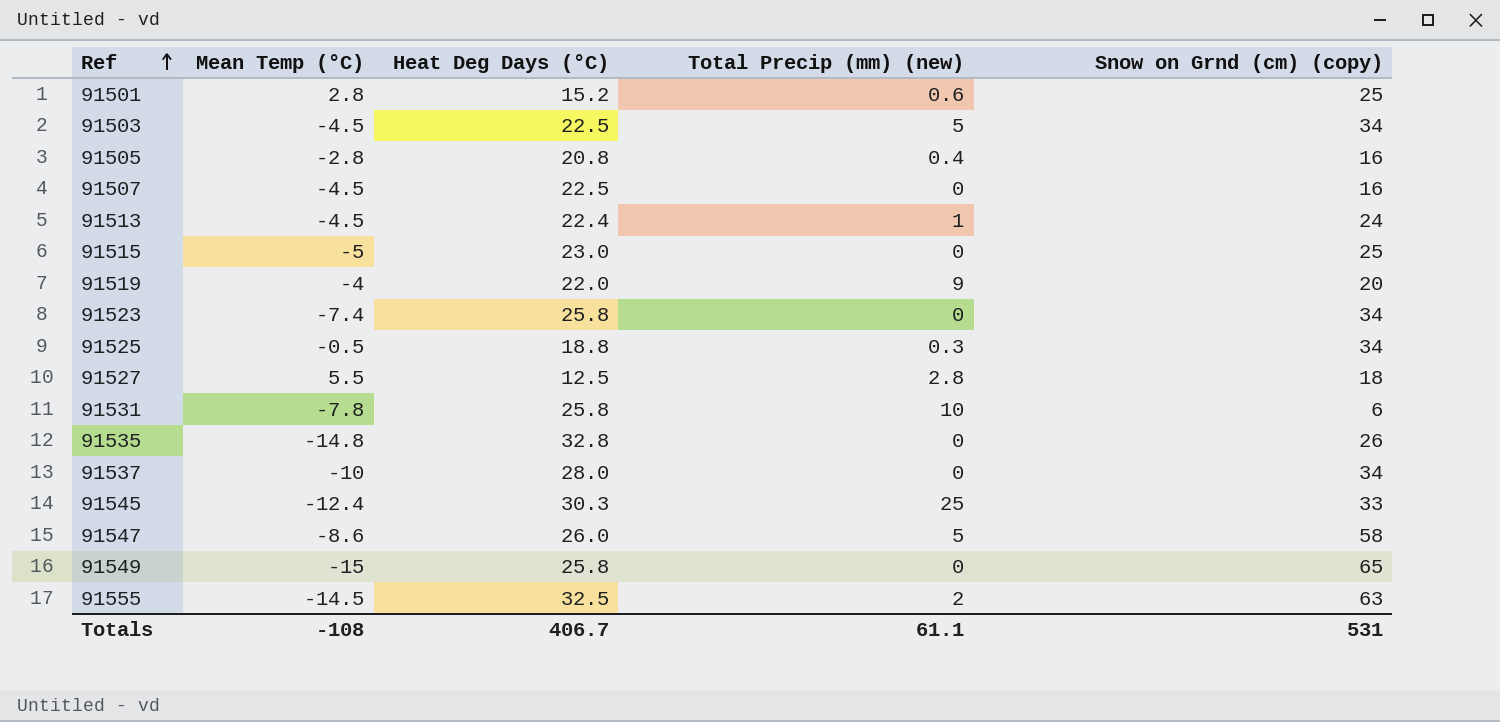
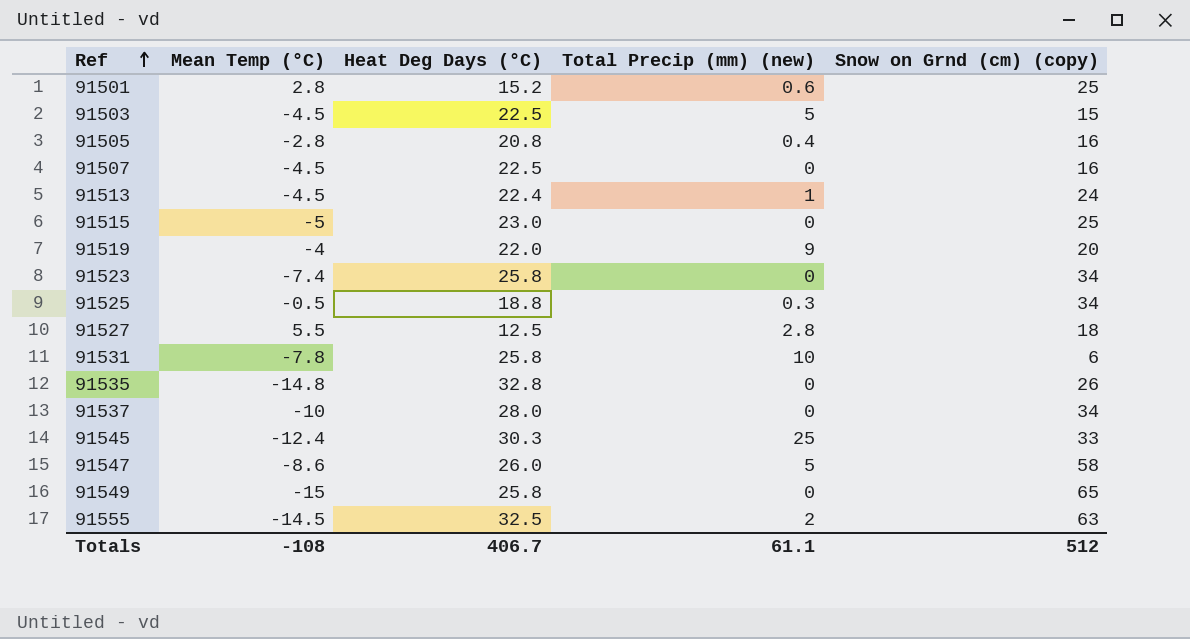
91503 | Snow on Grnd (cm) (copy): 34 -> 15
Totals | Snow on Grnd (cm) (copy): 531 -> 512

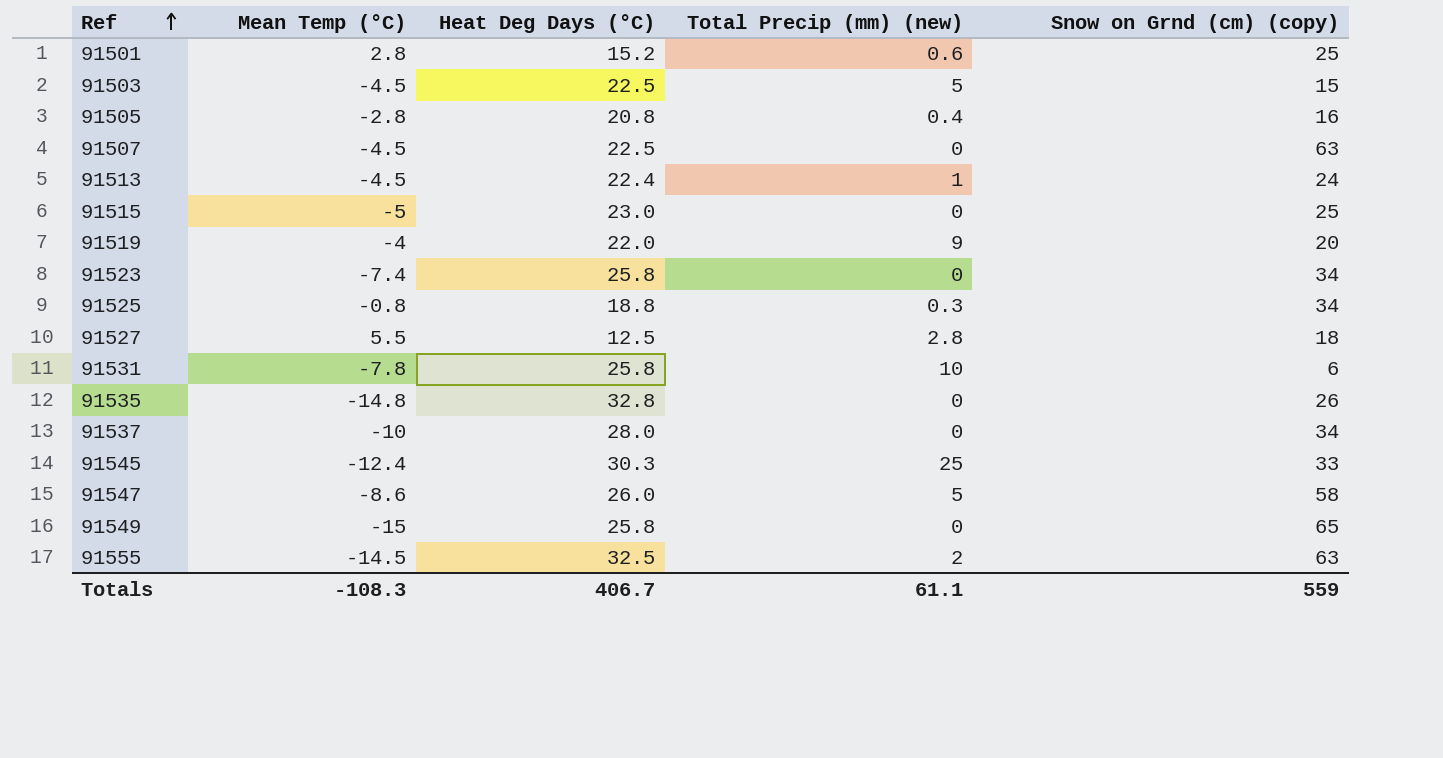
91507 | Snow on Grnd (cm) (copy): 16 -> 63
91525 | Mean Temp (°C): -0.5 -> -0.8
Totals | Mean Temp (°C): -108 -> -108.3
Totals | Snow on Grnd (cm) (copy): 512 -> 559

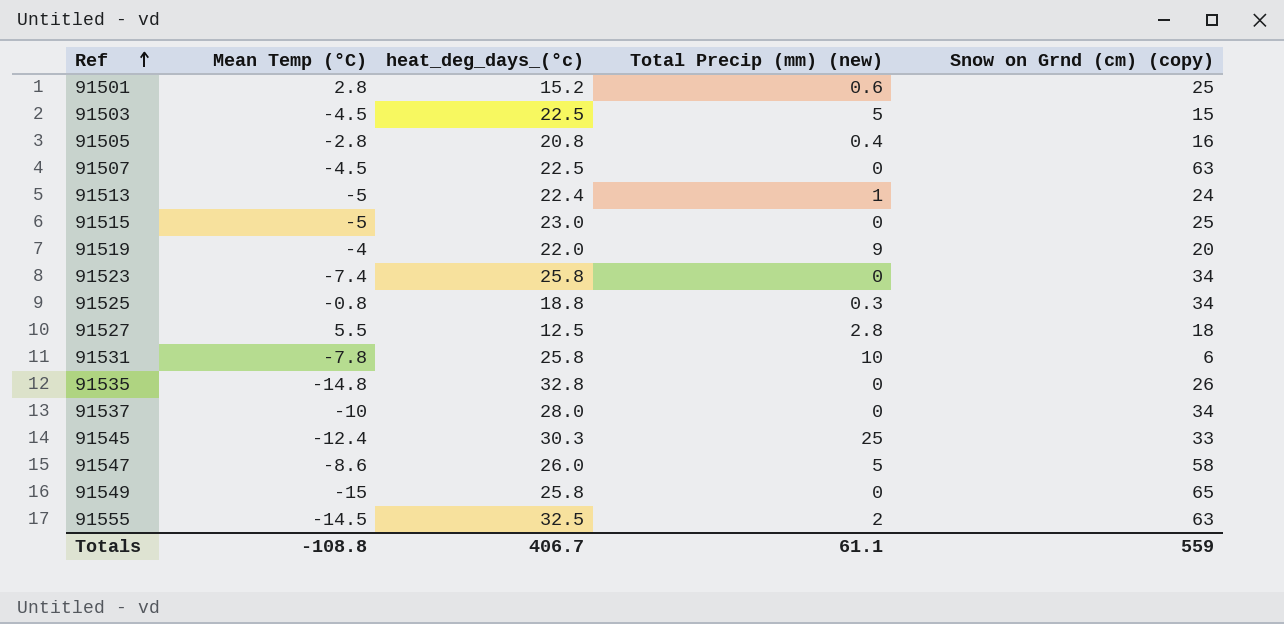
column name: Heat Deg Days (°C) -> heat_deg_days_(°c)
91513 | Mean Temp (°C): -4.5 -> -5
Totals | Mean Temp (°C): -108.3 -> -108.8

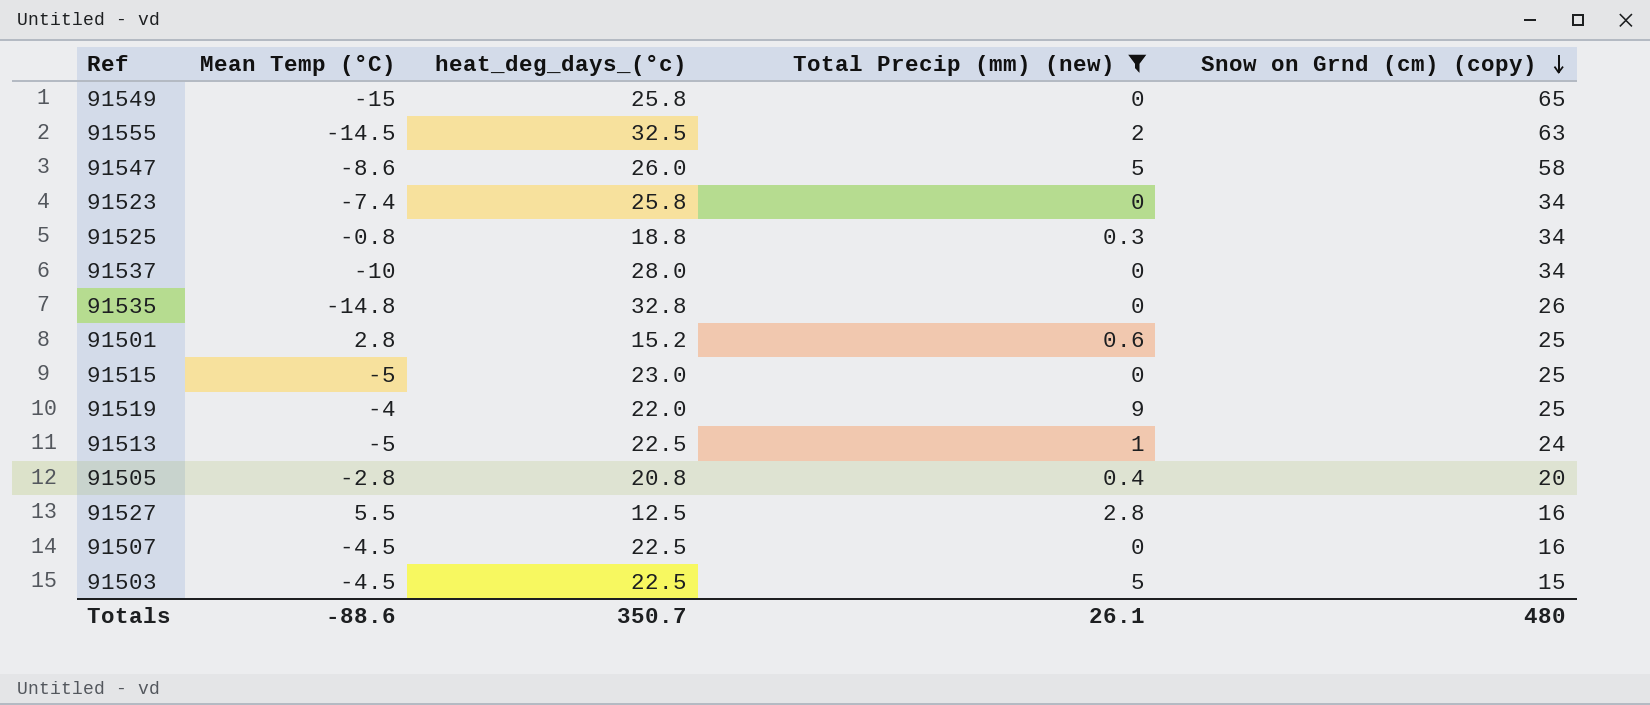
filter: none -> Total Precip (mm) (new) <= 9
row order: Ref ascending -> Snow on Grnd (cm) (copy) descending
91519 | Snow on Grnd (cm) (copy): 20 -> 25
91513 | heat_deg_days_(°c): 22.4 -> 22.5
91505 | Snow on Grnd (cm) (copy): 16 -> 20
91527 | Snow on Grnd (cm) (copy): 18 -> 16
91507 | Snow on Grnd (cm) (copy): 63 -> 16
Totals | Mean Temp (°C): -108.8 -> -88.6
Totals | heat_deg_days_(°c): 406.7 -> 350.7
Totals | Total Precip (mm) (new): 61.1 -> 26.1
Totals | Snow on Grnd (cm) (copy): 559 -> 480

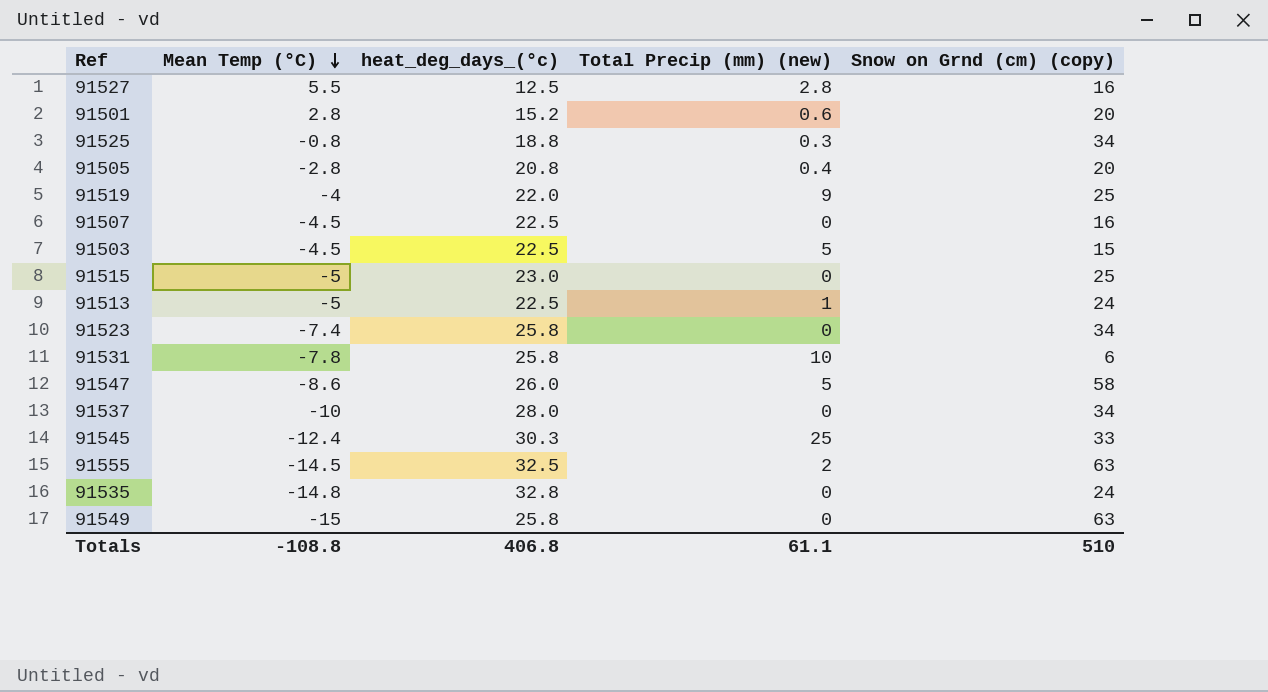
filter: Total Precip (mm) (new) <= 9 -> none
row order: Snow on Grnd (cm) (copy) descending -> Mean Temp (°C) descending
91501 | Snow on Grnd (cm) (copy): 25 -> 20
91535 | Snow on Grnd (cm) (copy): 26 -> 24
91549 | Snow on Grnd (cm) (copy): 65 -> 63
Totals | Mean Temp (°C): -88.6 -> -108.8
Totals | heat_deg_days_(°c): 350.7 -> 406.8
Totals | Total Precip (mm) (new): 26.1 -> 61.1
Totals | Snow on Grnd (cm) (copy): 480 -> 510

